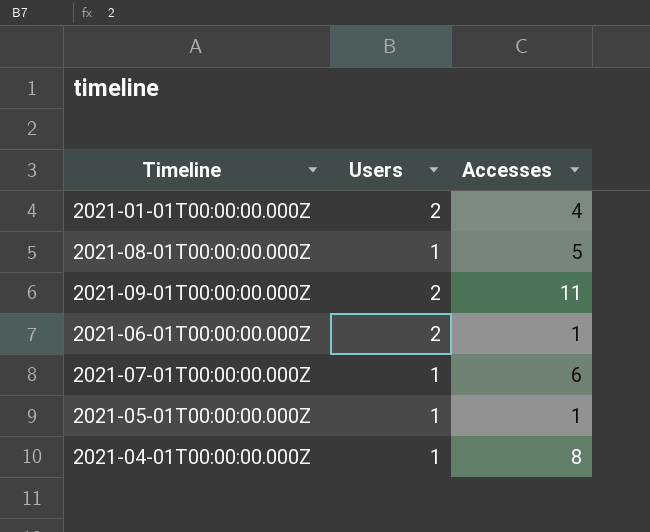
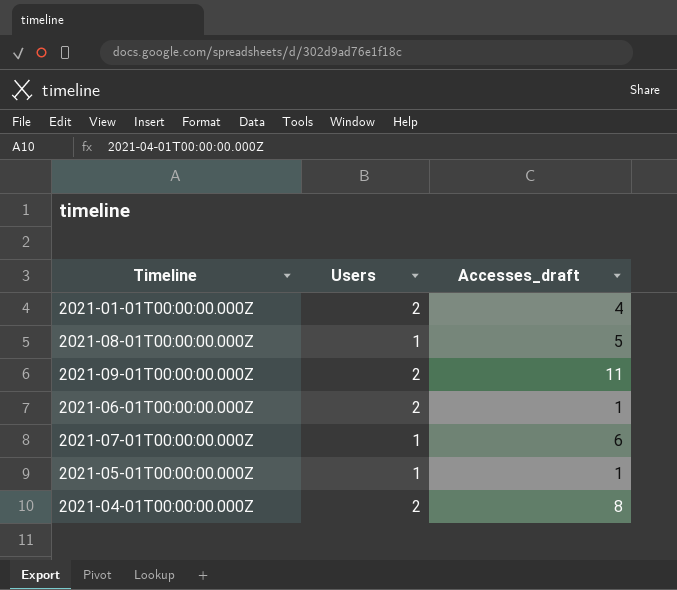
column name: Accesses -> Accesses_draft
2021-04-01T00:00:00.000Z | Users: 1 -> 2

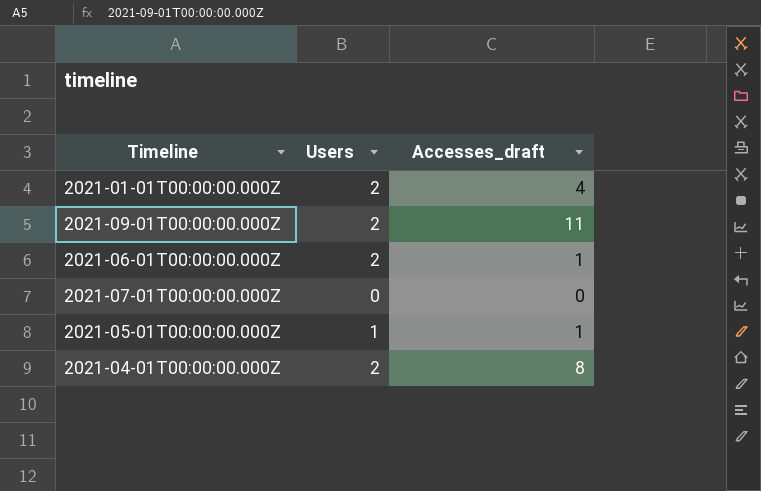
row 2021-08-01T00:00:00.000Z: 1 | 5 -> none
2021-07-01T00:00:00.000Z | Users: 1 -> 0
2021-07-01T00:00:00.000Z | Accesses_draft: 6 -> 0

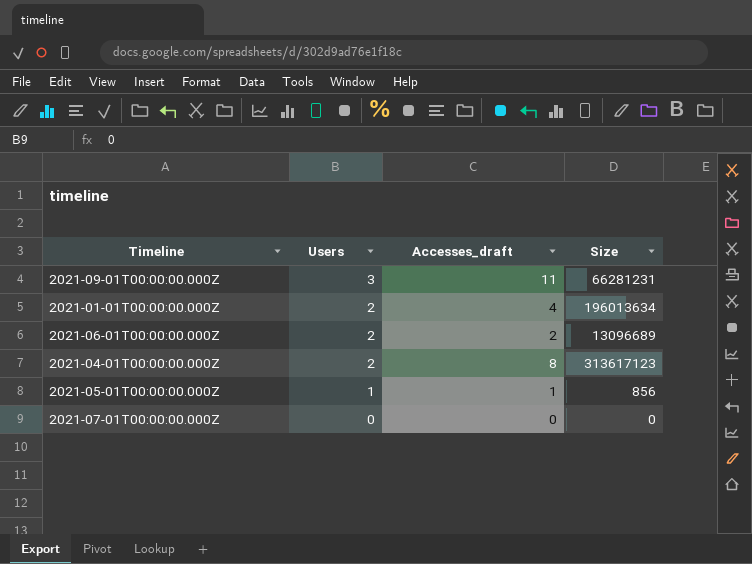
row order: none -> Users descending
column Size | position: none -> 4
2021-09-01T00:00:00.000Z | Users: 2 -> 3
2021-06-01T00:00:00.000Z | Accesses_draft: 1 -> 2

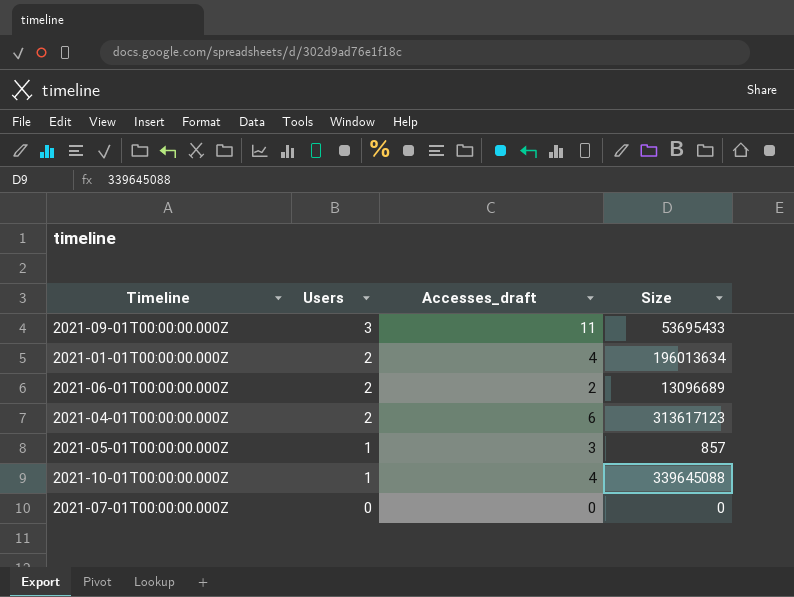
2021-09-01T00:00:00.000Z | Size: 66281231 -> 53695433
2021-04-01T00:00:00.000Z | Accesses_draft: 8 -> 6
2021-05-01T00:00:00.000Z | Accesses_draft: 1 -> 3
2021-05-01T00:00:00.000Z | Size: 856 -> 857
row 2021-10-01T00:00:00.000Z: none -> 1 | 4 | 339645088

